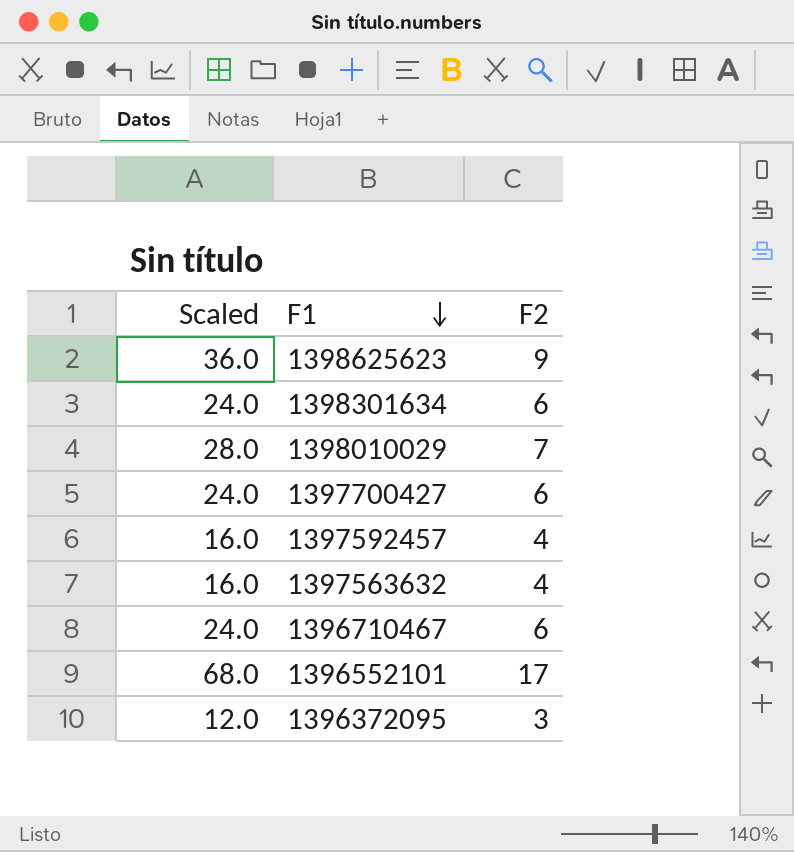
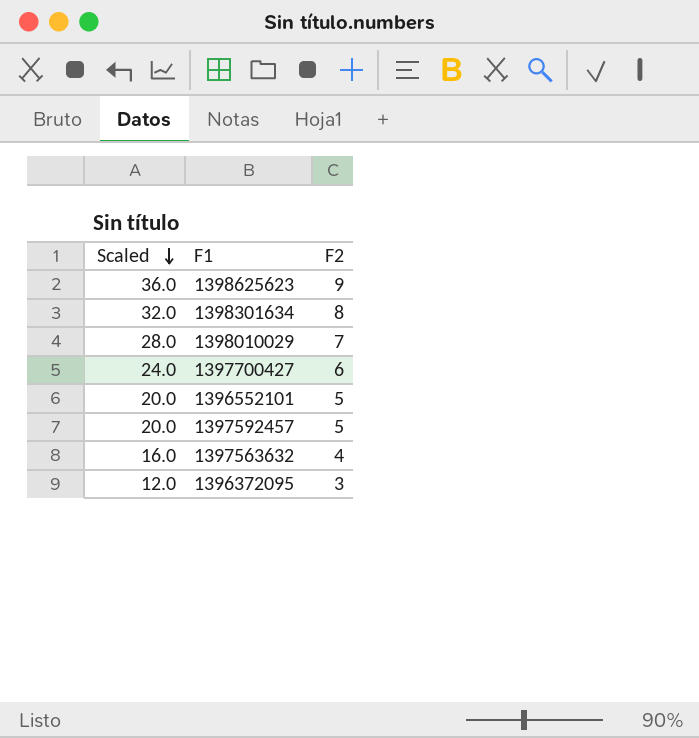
row order: F1 descending -> Scaled descending
row 1396710467: 24.0 | 6 -> none
1398301634 | Scaled: 24.0 -> 32.0
1398301634 | F2: 6 -> 8
1396552101 | Scaled: 68.0 -> 20.0
1396552101 | F2: 17 -> 5
1397592457 | Scaled: 16.0 -> 20.0
1397592457 | F2: 4 -> 5

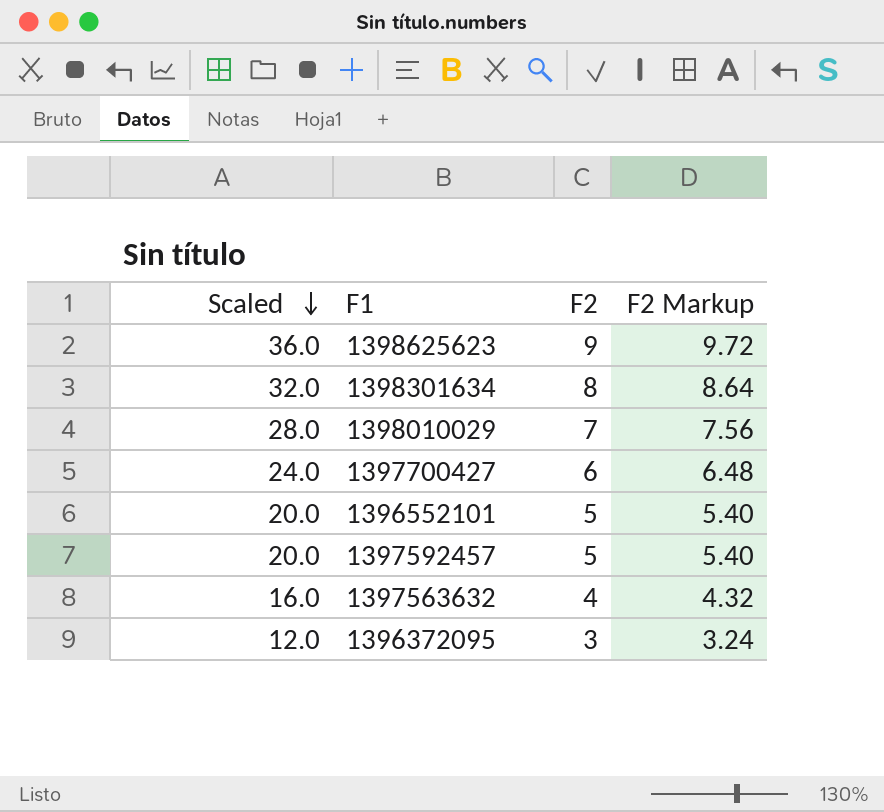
column F2 Markup | formula: none -> [F2] * 1.08

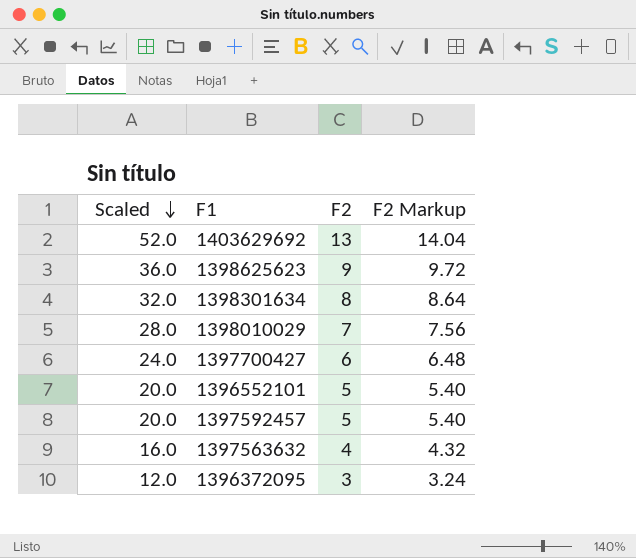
row 1403629692: none -> 52.0 | 13 | 14.04

